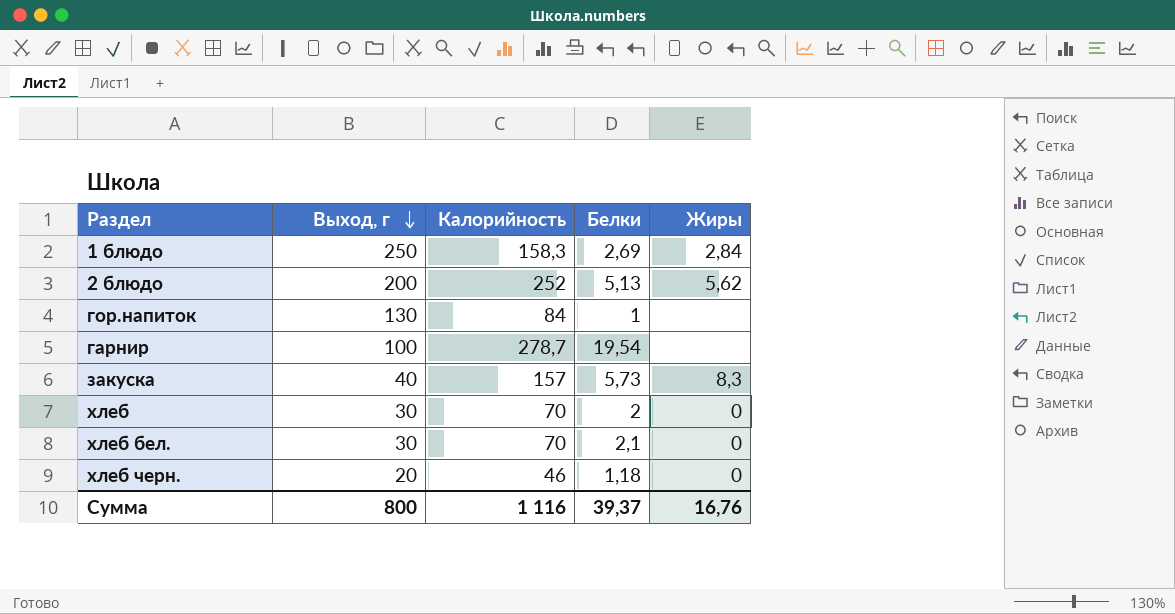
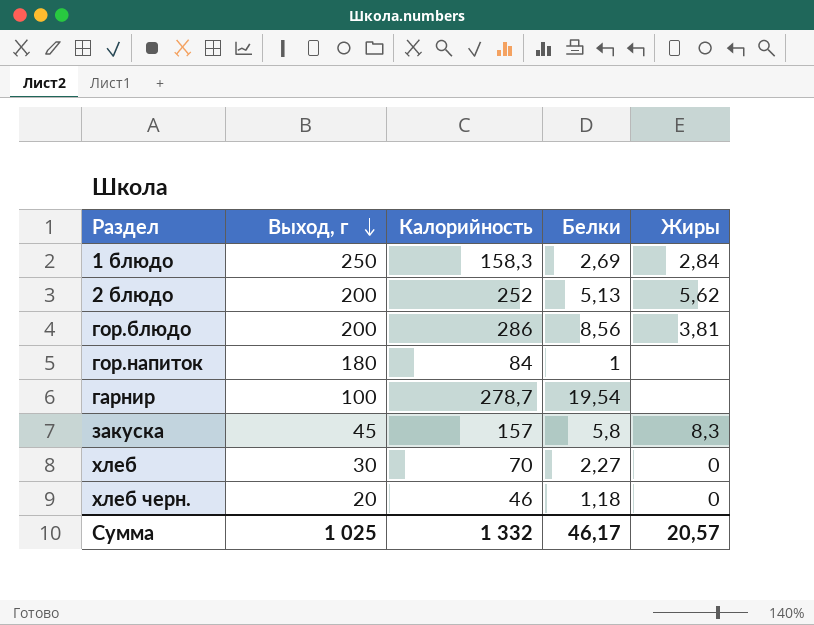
row хлеб бел.: 30 | 70 | 2,1 | 0 -> none
row гор.блюдо: none -> 200 | 286 | 8,56 | 3,81
гор.напиток | Выход, г: 130 -> 180
закуска | Выход, г: 40 -> 45
закуска | Белки: 5,73 -> 5,8
хлеб | Белки: 2 -> 2,27
Сумма | Выход, г: 800 -> 1 025
Сумма | Калорийность: 1 116 -> 1 332
Сумма | Белки: 39,37 -> 46,17
Сумма | Жиры: 16,76 -> 20,57

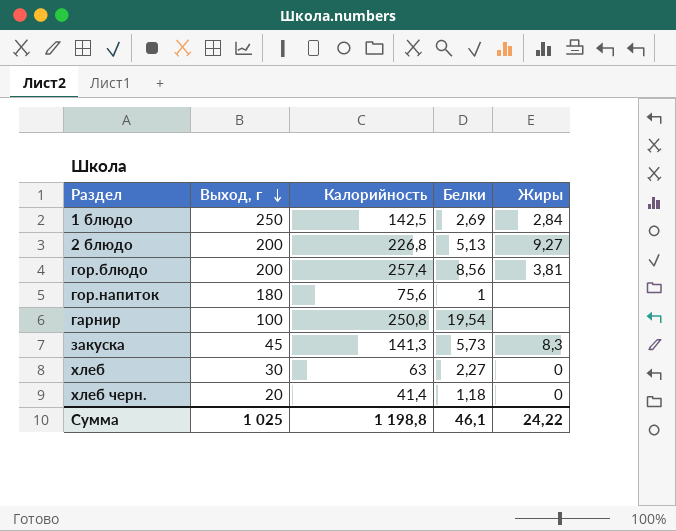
1 блюдо | Калорийность: 158,3 -> 142,5
2 блюдо | Калорийность: 252 -> 226,8
2 блюдо | Жиры: 5,62 -> 9,27
гор.блюдо | Калорийность: 286 -> 257,4
гор.напиток | Калорийность: 84 -> 75,6
гарнир | Калорийность: 278,7 -> 250,8
закуска | Калорийность: 157 -> 141,3
закуска | Белки: 5,8 -> 5,73
хлеб | Калорийность: 70 -> 63
хлеб черн. | Калорийность: 46 -> 41,4
Сумма | Калорийность: 1 332 -> 1 198,8
Сумма | Белки: 46,17 -> 46,1
Сумма | Жиры: 20,57 -> 24,22

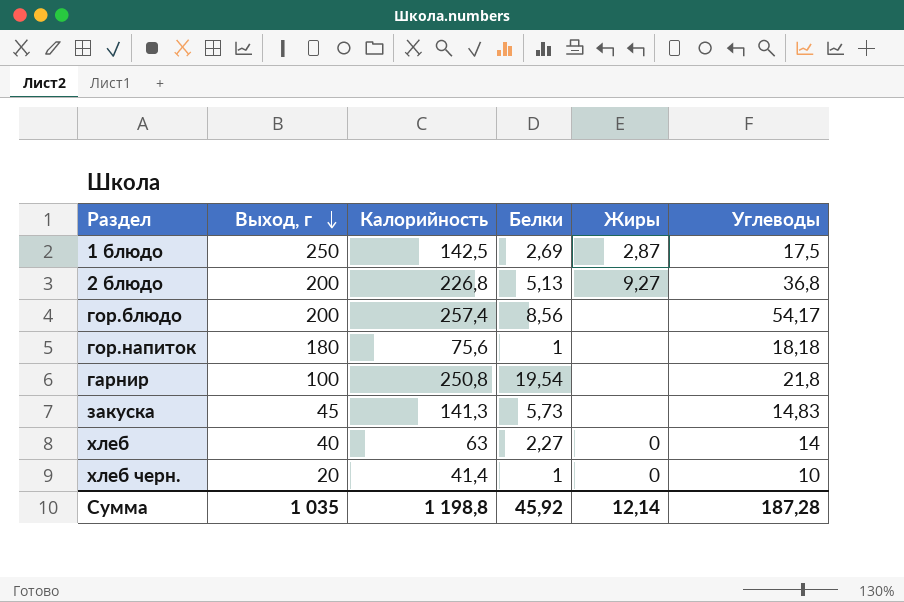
column Углеводы | position: none -> 6
1 блюдо | Жиры: 2,84 -> 2,87
гор.блюдо | Жиры: 3,81 -> none
закуска | Жиры: 8,3 -> none
хлеб | Выход, г: 30 -> 40
хлеб черн. | Белки: 1,18 -> 1
Сумма | Выход, г: 1 025 -> 1 035
Сумма | Белки: 46,1 -> 45,92
Сумма | Жиры: 24,22 -> 12,14

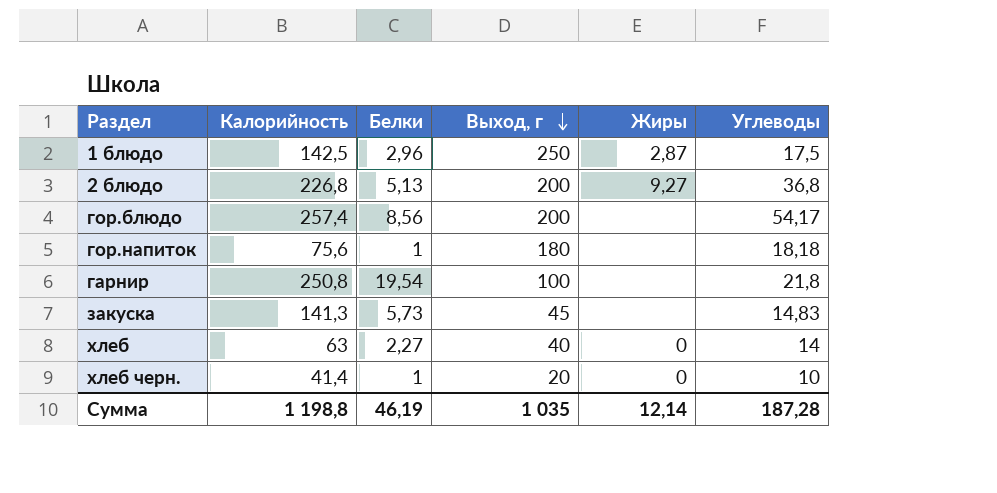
column Выход, г | position: 2 -> 4
1 блюдо | Белки: 2,69 -> 2,96
Сумма | Белки: 45,92 -> 46,19

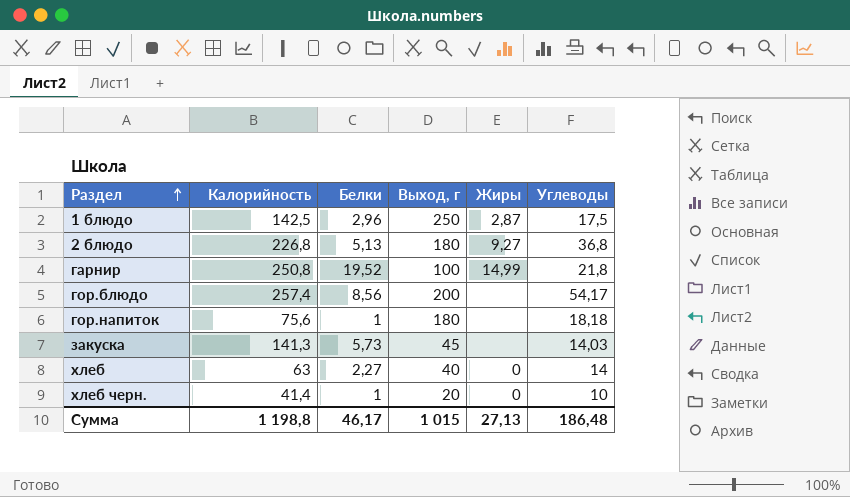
row order: Выход, г descending -> Раздел ascending
2 блюдо | Выход, г: 200 -> 180
гарнир | Белки: 19,54 -> 19,52
гарнир | Жиры: none -> 14,99
закуска | Углеводы: 14,83 -> 14,03
Сумма | Белки: 46,19 -> 46,17
Сумма | Выход, г: 1 035 -> 1 015
Сумма | Жиры: 12,14 -> 27,13
Сумма | Углеводы: 187,28 -> 186,48

